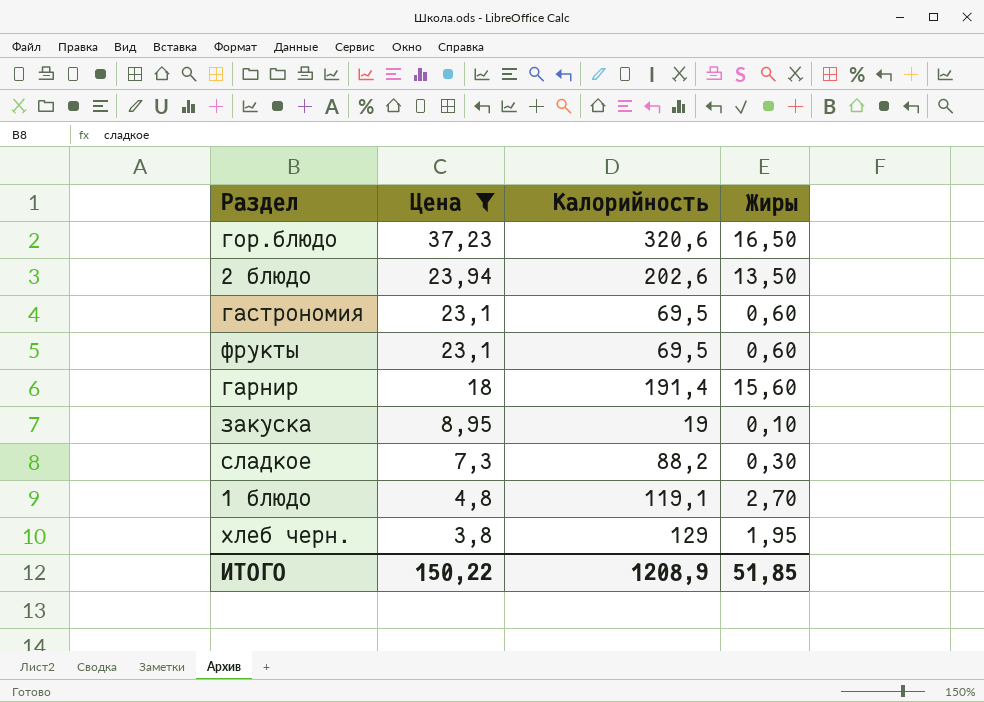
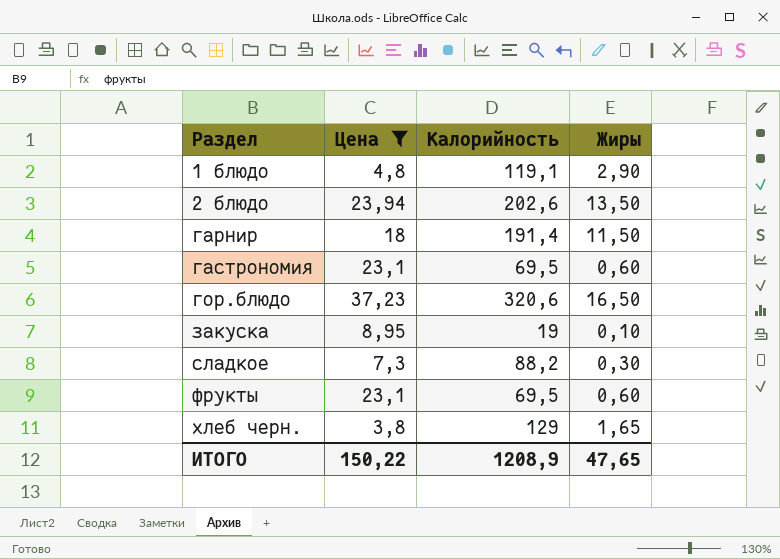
row order: Цена descending -> Раздел ascending
1 блюдо | Жиры: 2,70 -> 2,90
гарнир | Жиры: 15,60 -> 11,50
хлеб черн. | Жиры: 1,95 -> 1,65
ИТОГО | Жиры: 51,85 -> 47,65

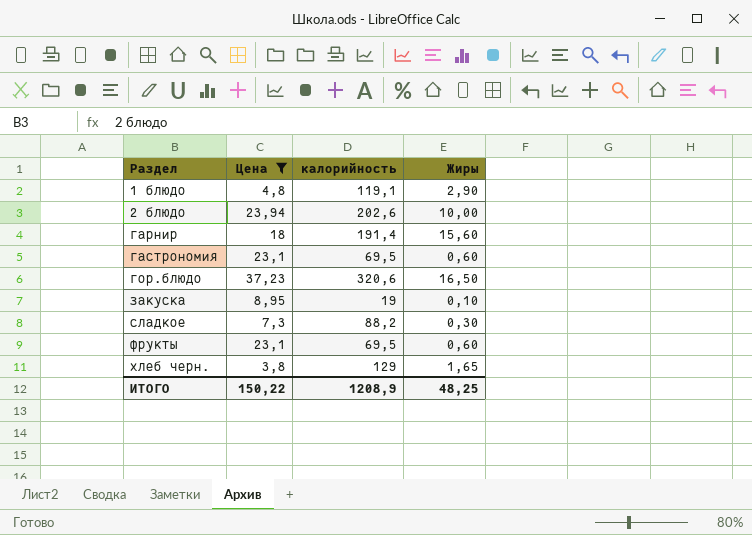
column name: Калорийность -> калорийность
2 блюдо | Жиры: 13,50 -> 10,00
гарнир | Жиры: 11,50 -> 15,60
ИТОГО | Жиры: 47,65 -> 48,25

